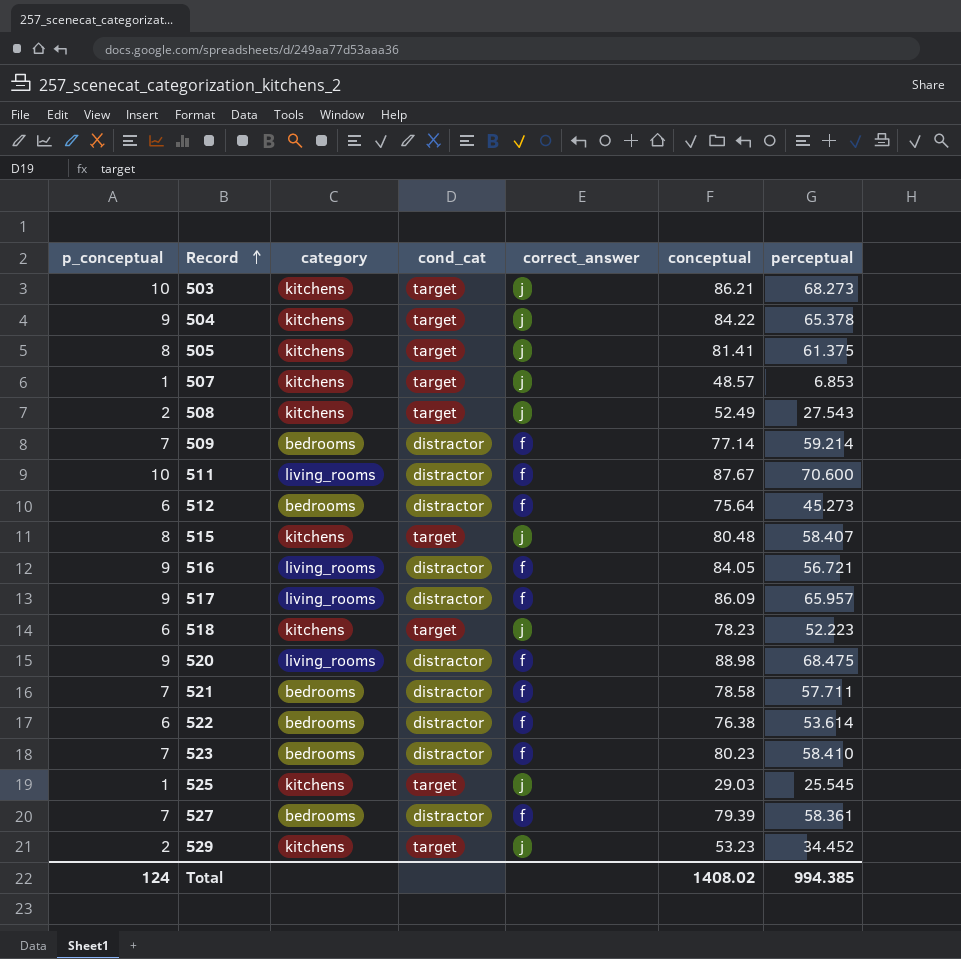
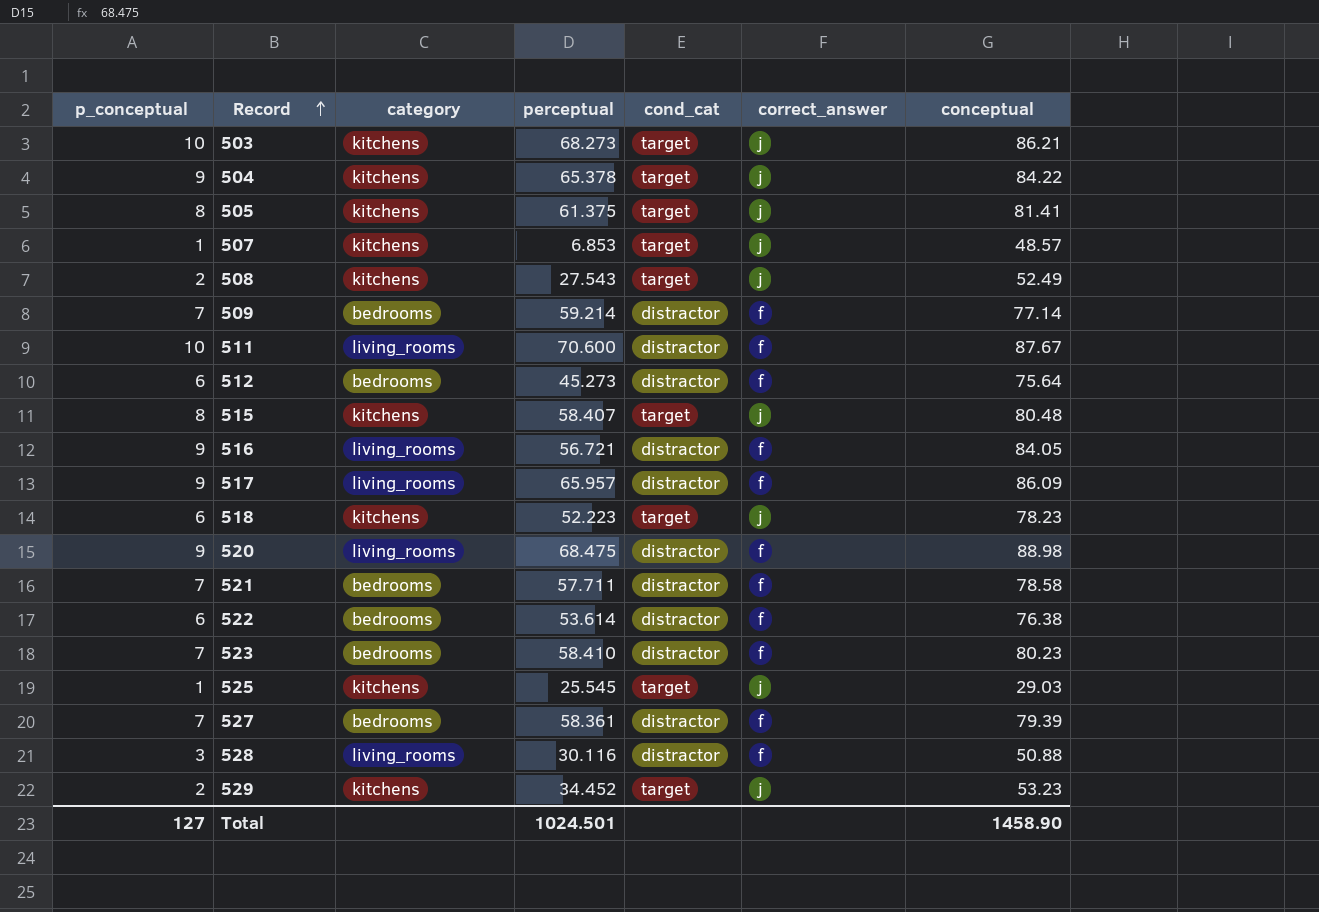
column perceptual | position: 7 -> 4
row 528: none -> 3 | living_rooms | 30.116 | distractor | f | 50.88
Total | p_conceptual: 124 -> 127
Total | perceptual: 994.385 -> 1024.501
Total | conceptual: 1408.02 -> 1458.90

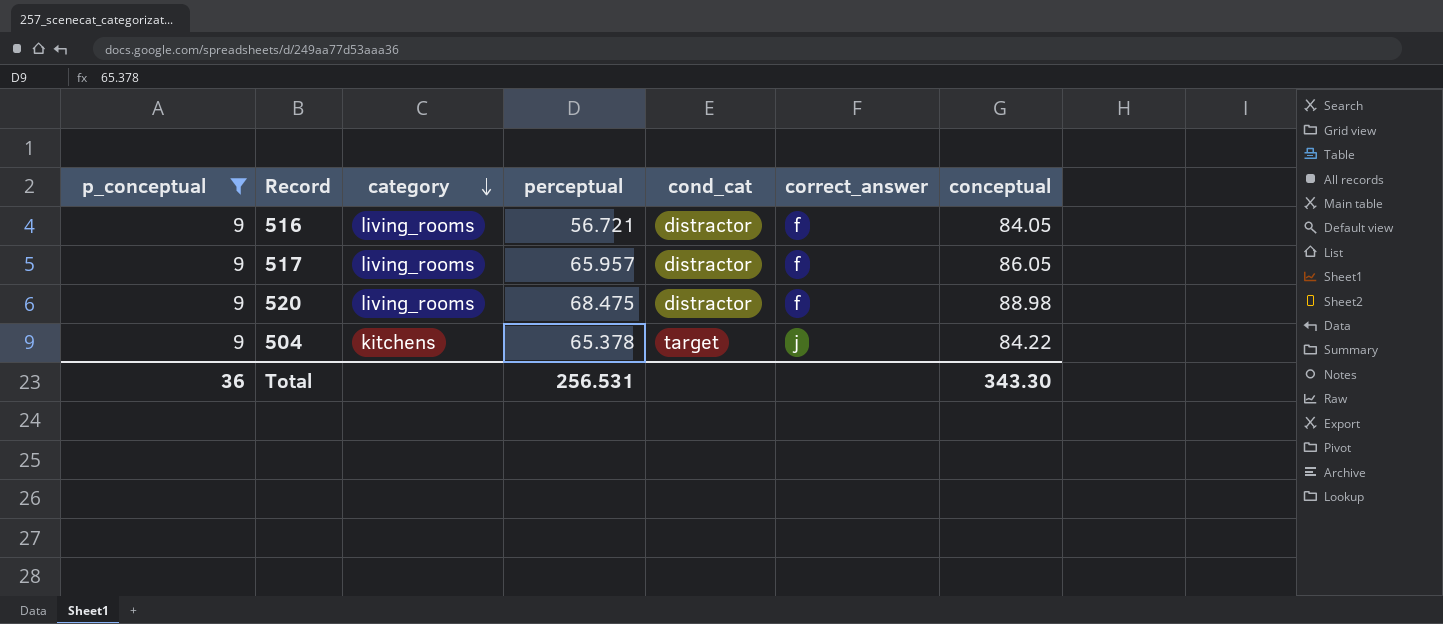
filter: none -> p_conceptual = 9
row order: Record ascending -> category descending
517 | conceptual: 86.09 -> 86.05
Total | p_conceptual: 127 -> 36
Total | perceptual: 1024.501 -> 256.531
Total | conceptual: 1458.90 -> 343.30

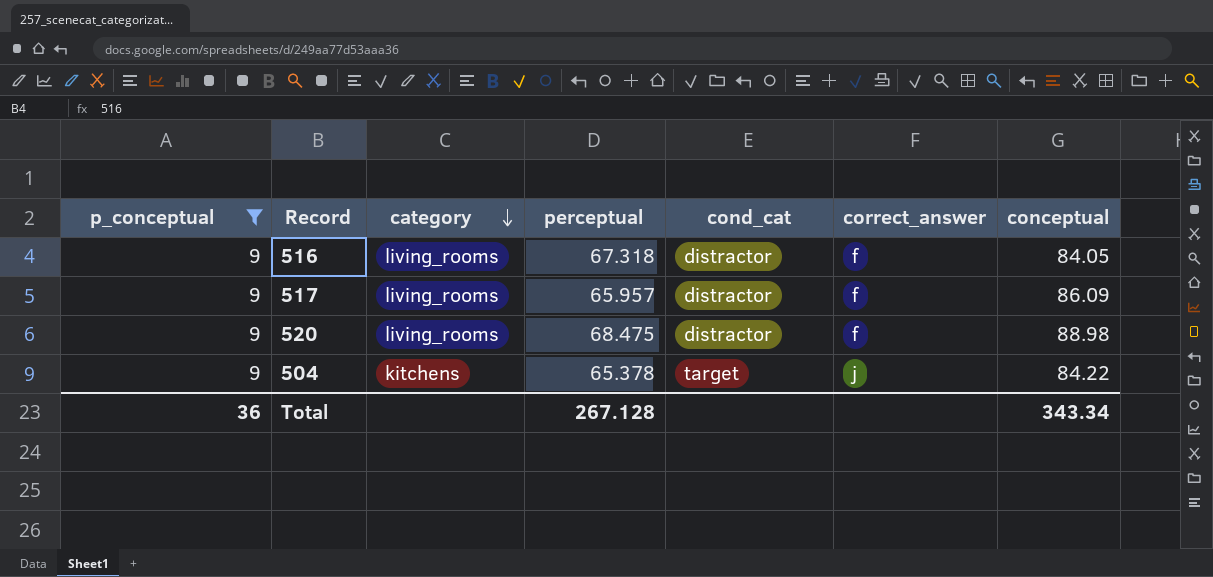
516 | perceptual: 56.721 -> 67.318
517 | conceptual: 86.05 -> 86.09
Total | perceptual: 256.531 -> 267.128
Total | conceptual: 343.30 -> 343.34

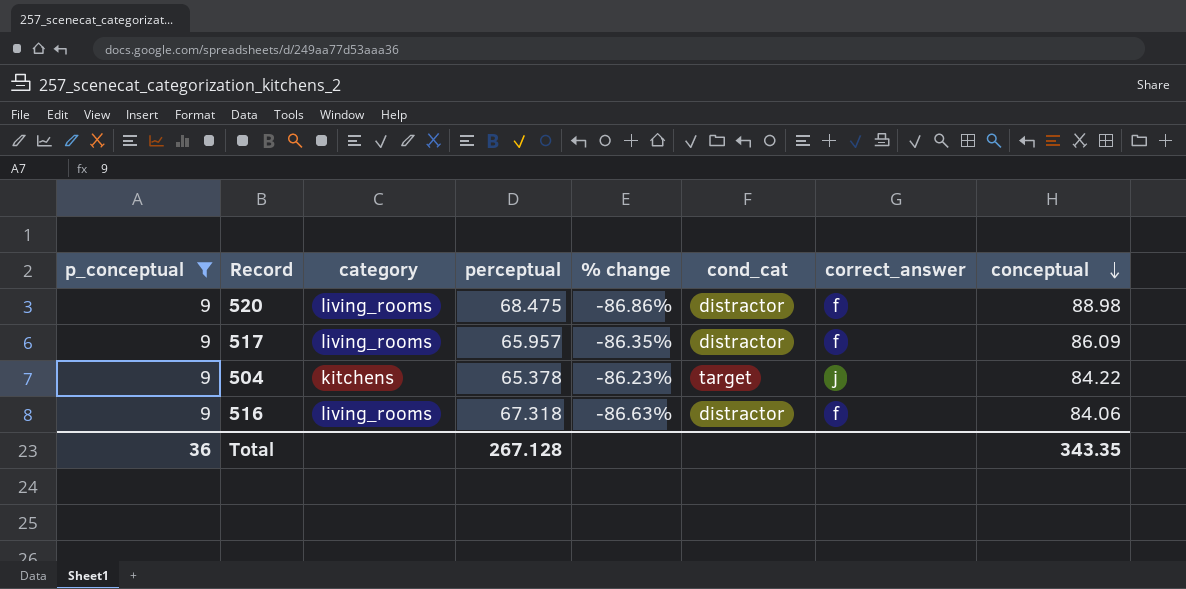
row order: category descending -> conceptual descending
column % change | formula: none -> ([p_conceptual] - [perceptual]) / [perceptual]
516 | conceptual: 84.05 -> 84.06
Total | conceptual: 343.34 -> 343.35

